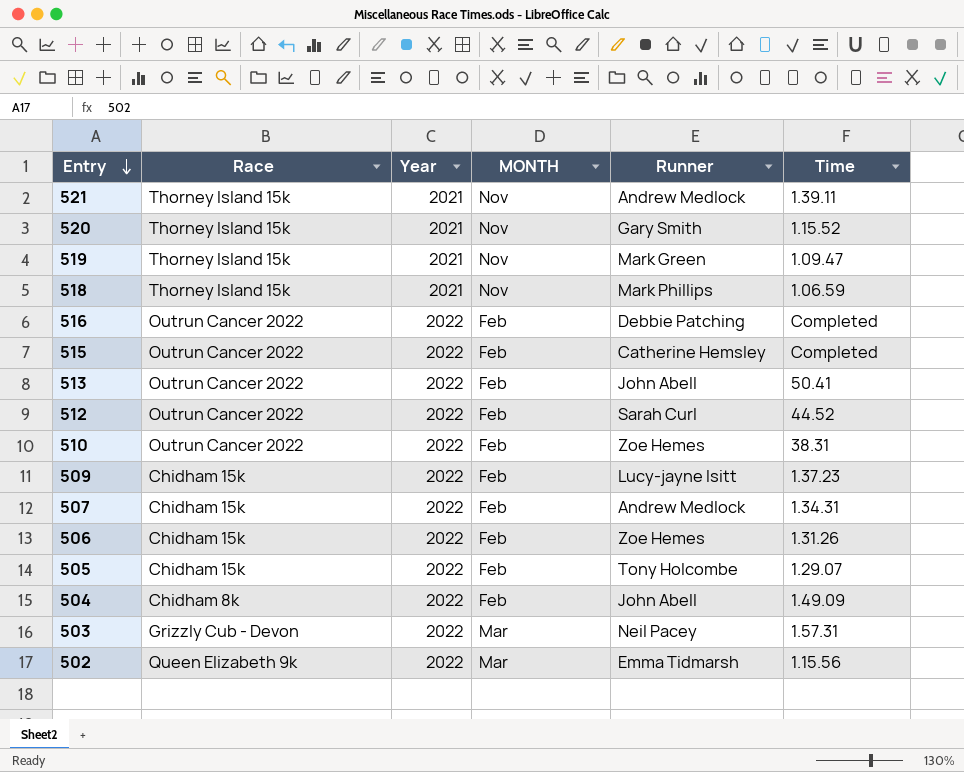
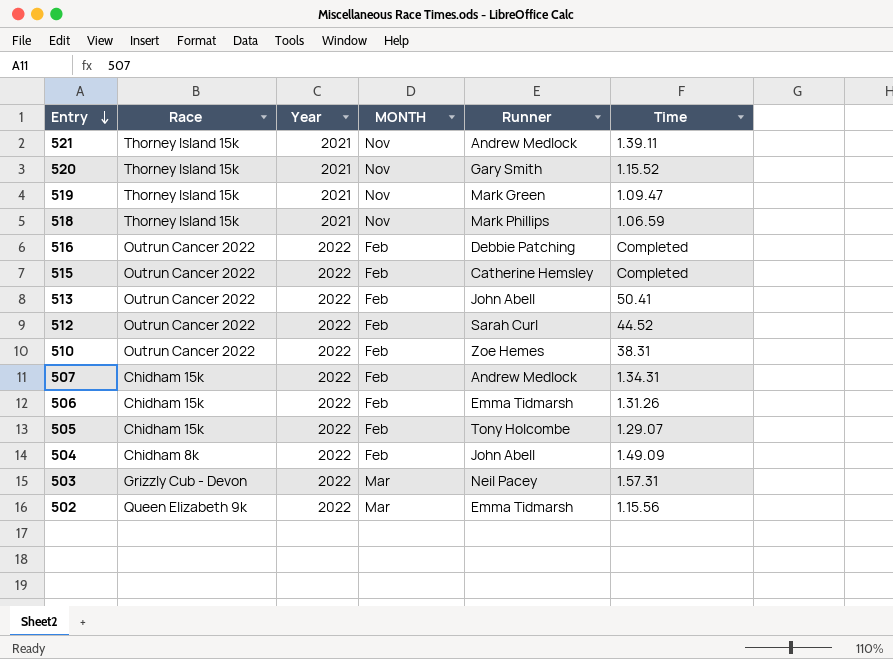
row 509: Chidham 15k | 2022 | Feb | Lucy-jayne Isitt | 1.37.23 -> none
506 | Runner: Zoe Hemes -> Emma Tidmarsh

